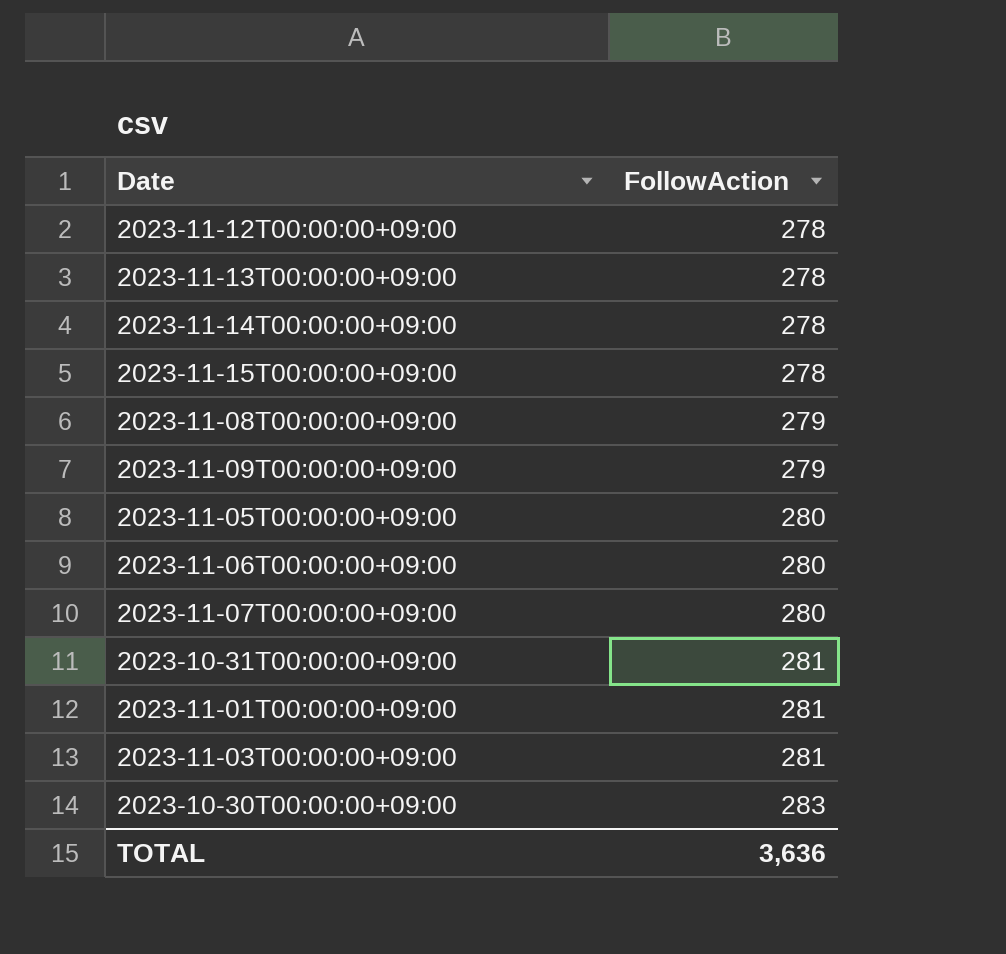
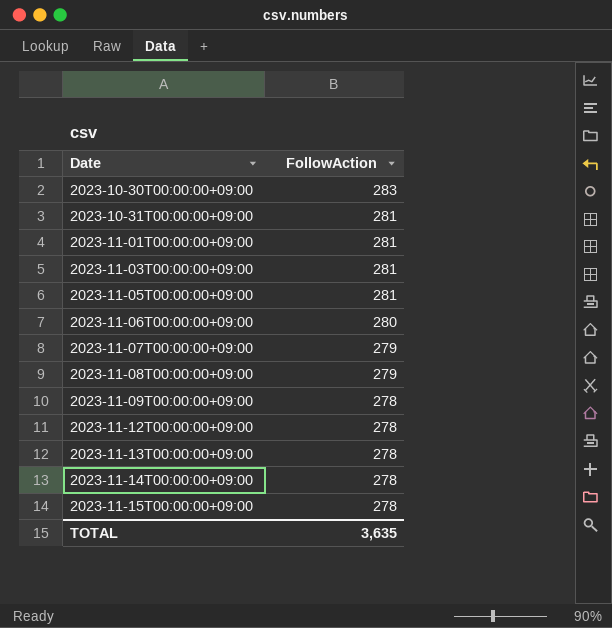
row order: FollowAction ascending -> Date ascending
2023-11-05T00:00:00+09:00 | FollowAction: 280 -> 281
2023-11-07T00:00:00+09:00 | FollowAction: 280 -> 279
2023-11-09T00:00:00+09:00 | FollowAction: 279 -> 278
TOTAL | FollowAction: 3,636 -> 3,635

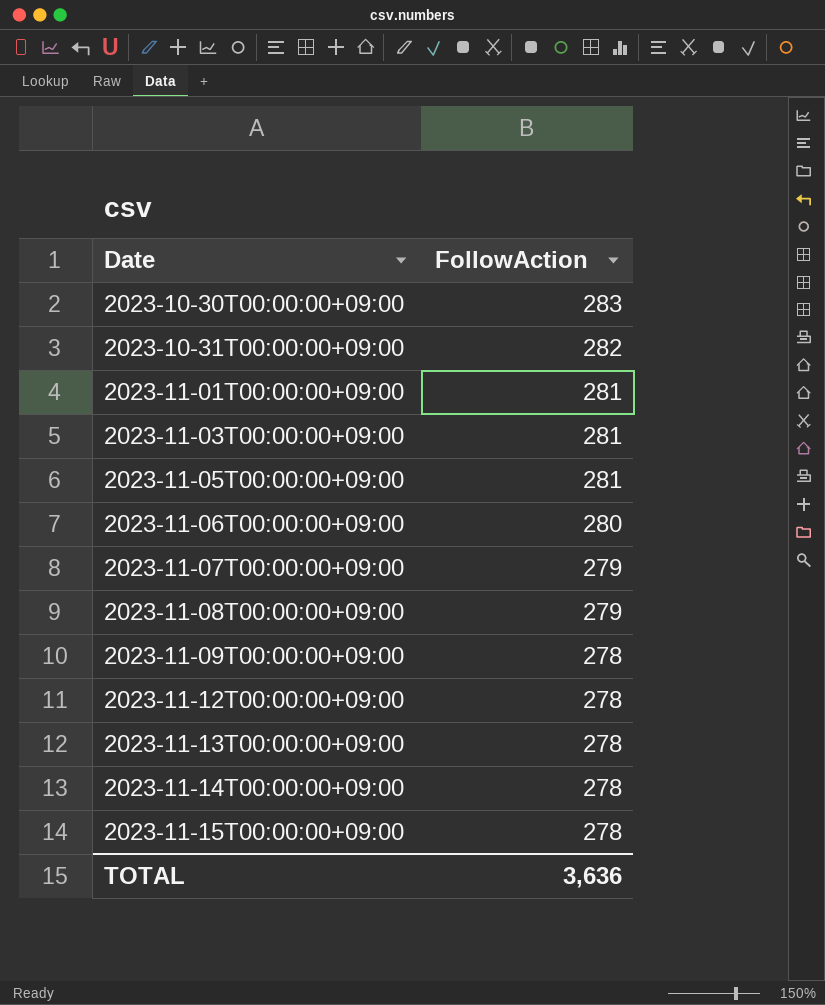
2023-10-31T00:00:00+09:00 | FollowAction: 281 -> 282
TOTAL | FollowAction: 3,635 -> 3,636

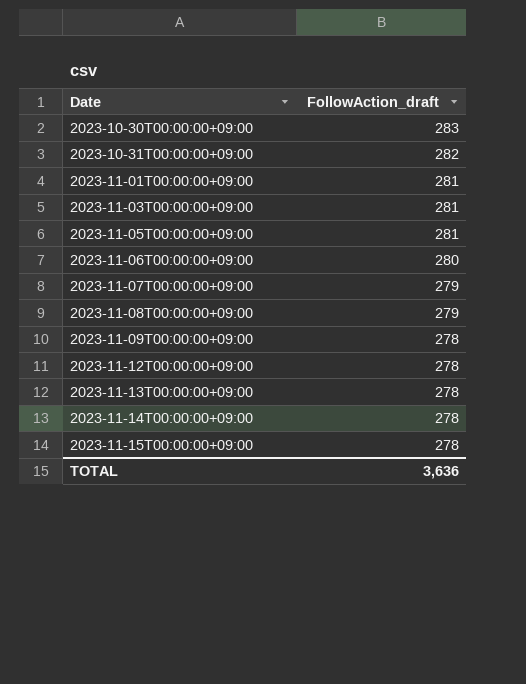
column name: FollowAction -> FollowAction_draft

